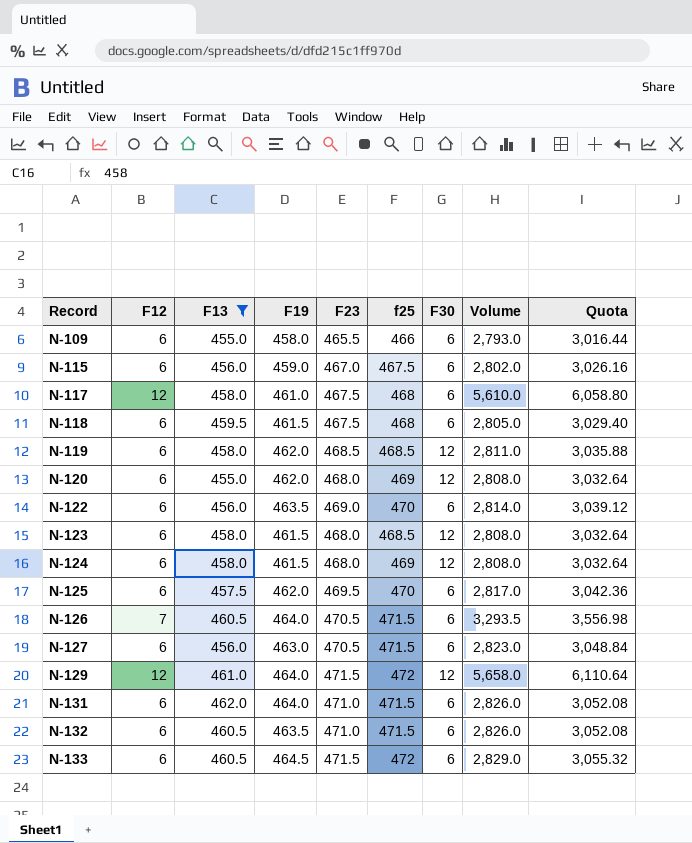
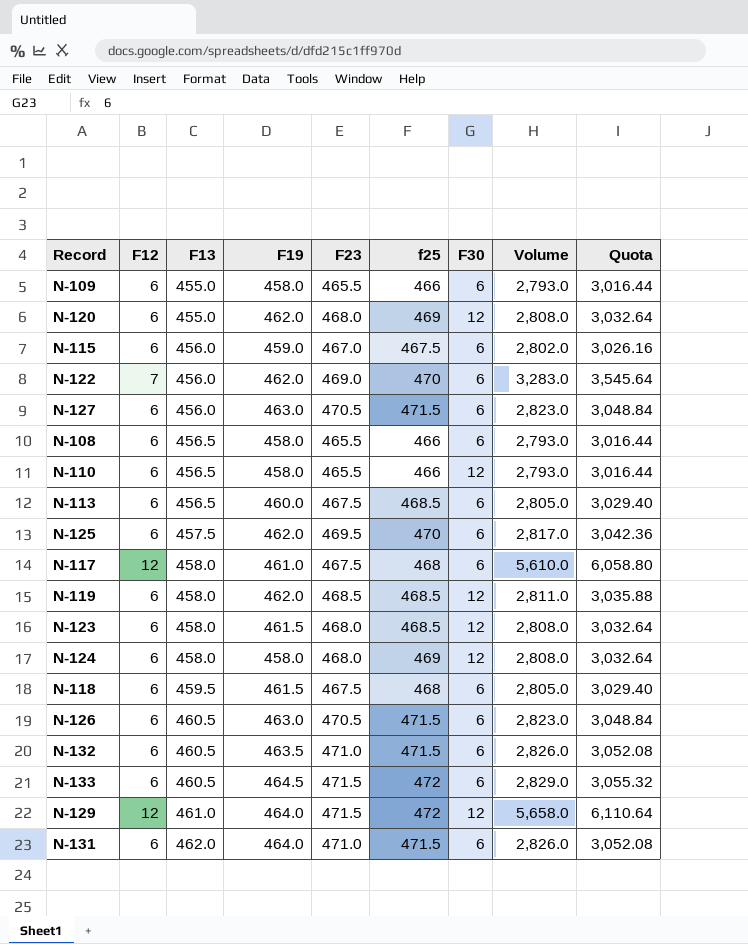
filter: F13 != 456.5 -> none
row order: Record ascending -> F13 ascending
N-122 | F12: 6 -> 7
N-122 | F19: 463.5 -> 462.0
N-122 | Volume: 2,814.0 -> 3,283.0
N-122 | Quota: 3,039.12 -> 3,545.64
N-124 | F19: 461.5 -> 458.0
N-126 | F12: 7 -> 6
N-126 | F19: 464.0 -> 463.0
N-126 | Volume: 3,293.5 -> 2,823.0
N-126 | Quota: 3,556.98 -> 3,048.84

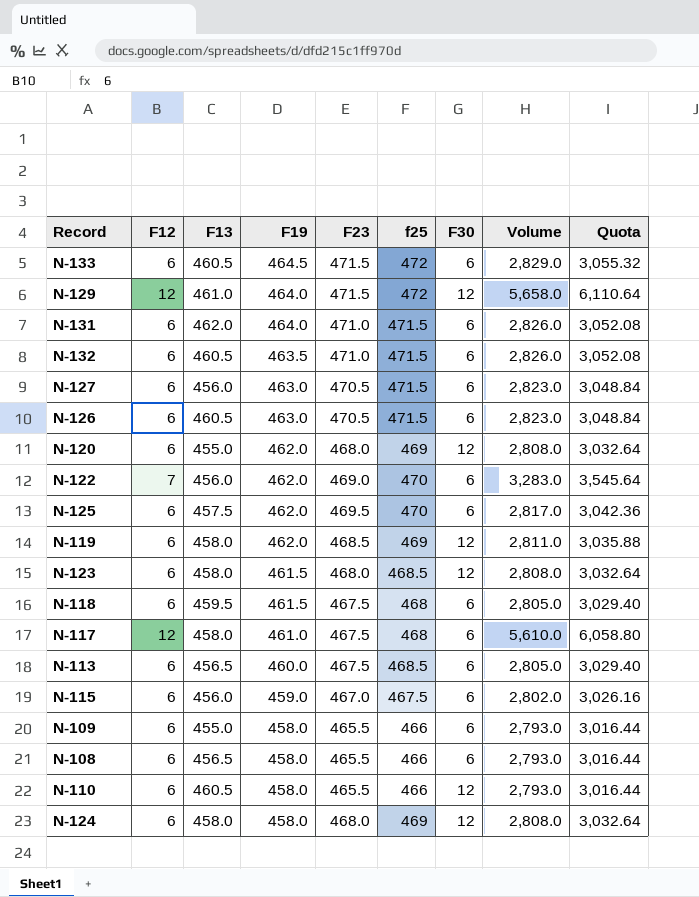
row order: F13 ascending -> F19 descending
N-119 | f25: 468.5 -> 469
N-110 | F13: 456.5 -> 460.5

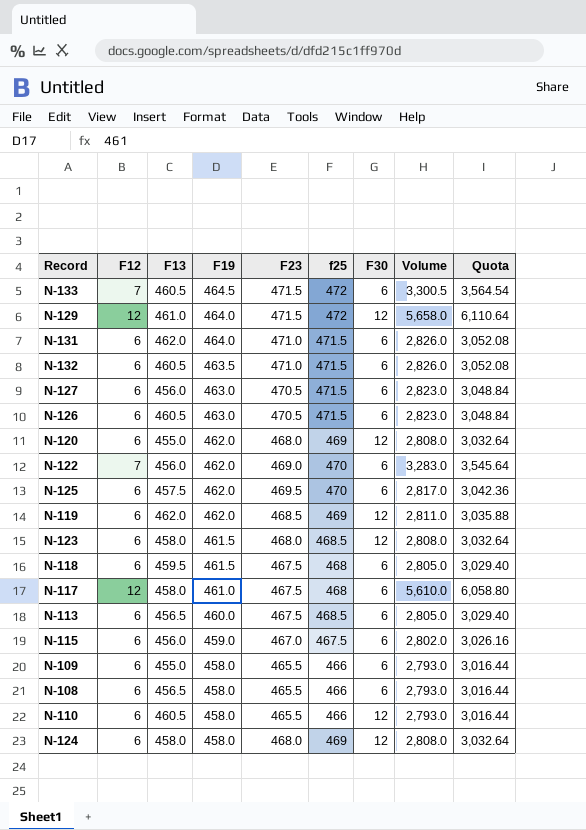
N-133 | F12: 6 -> 7
N-133 | Volume: 2,829.0 -> 3,300.5
N-133 | Quota: 3,055.32 -> 3,564.54
N-119 | F13: 458.0 -> 462.0

